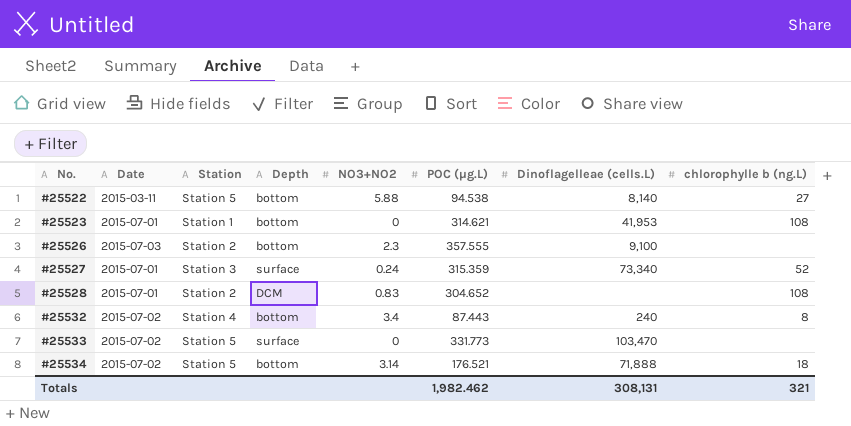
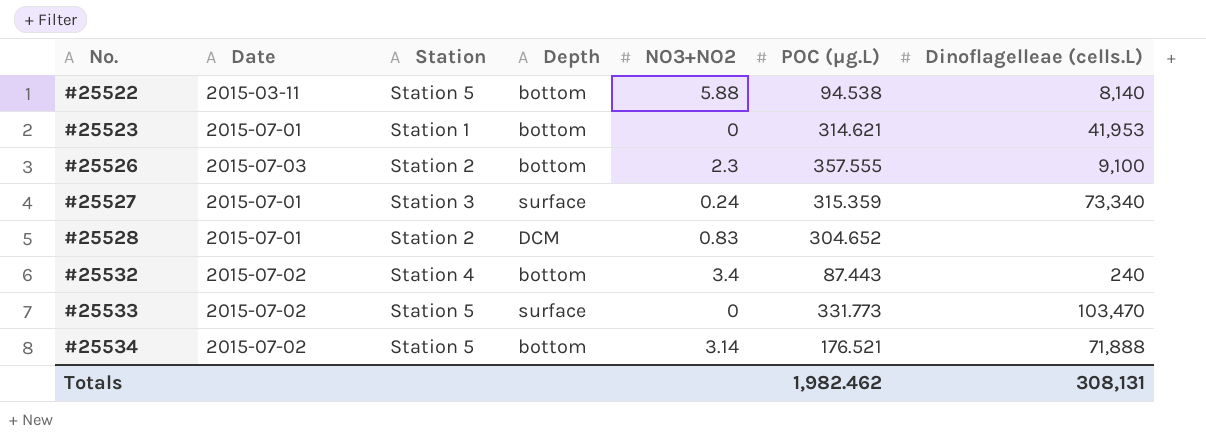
column chlorophylle b (ng.L) | position: 8 -> none

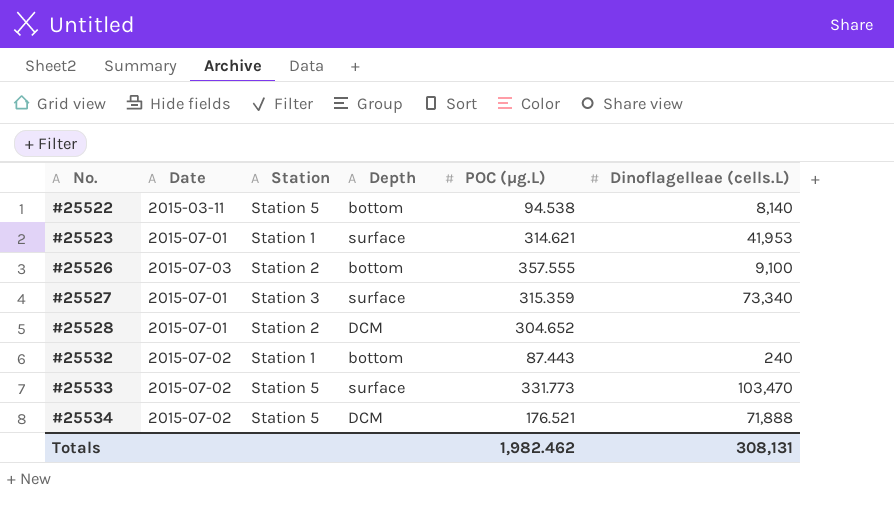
column NO3+NO2 | position: 5 -> none
#25523 | Depth: bottom -> surface
#25532 | Station: Station 4 -> Station 1
#25534 | Depth: bottom -> DCM

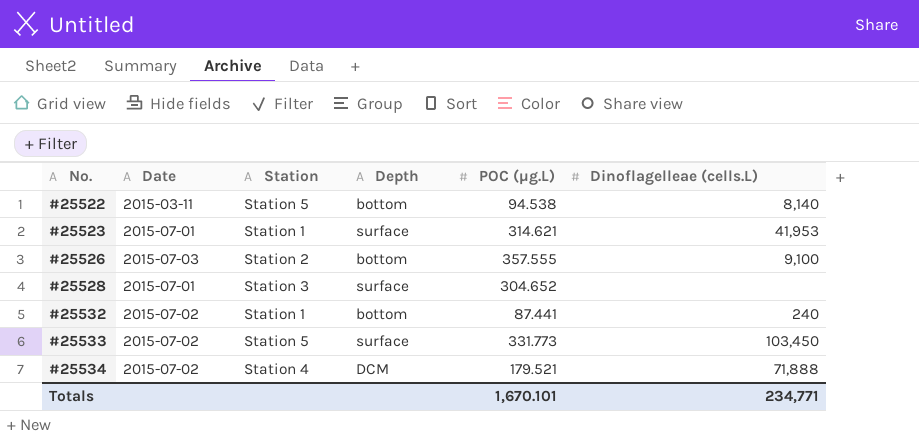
row #25527: 2015-07-01 | Station 3 | surface | 315.359 | 73,340 -> none
#25528 | Station: Station 2 -> Station 3
#25528 | Depth: DCM -> surface
#25532 | POC (µg.L): 87.443 -> 87.441
#25533 | Dinoflagelleae (cells.L): 103,470 -> 103,450
#25534 | Station: Station 5 -> Station 4
#25534 | POC (µg.L): 176.521 -> 179.521
Totals | POC (µg.L): 1,982.462 -> 1,670.101
Totals | Dinoflagelleae (cells.L): 308,131 -> 234,771

